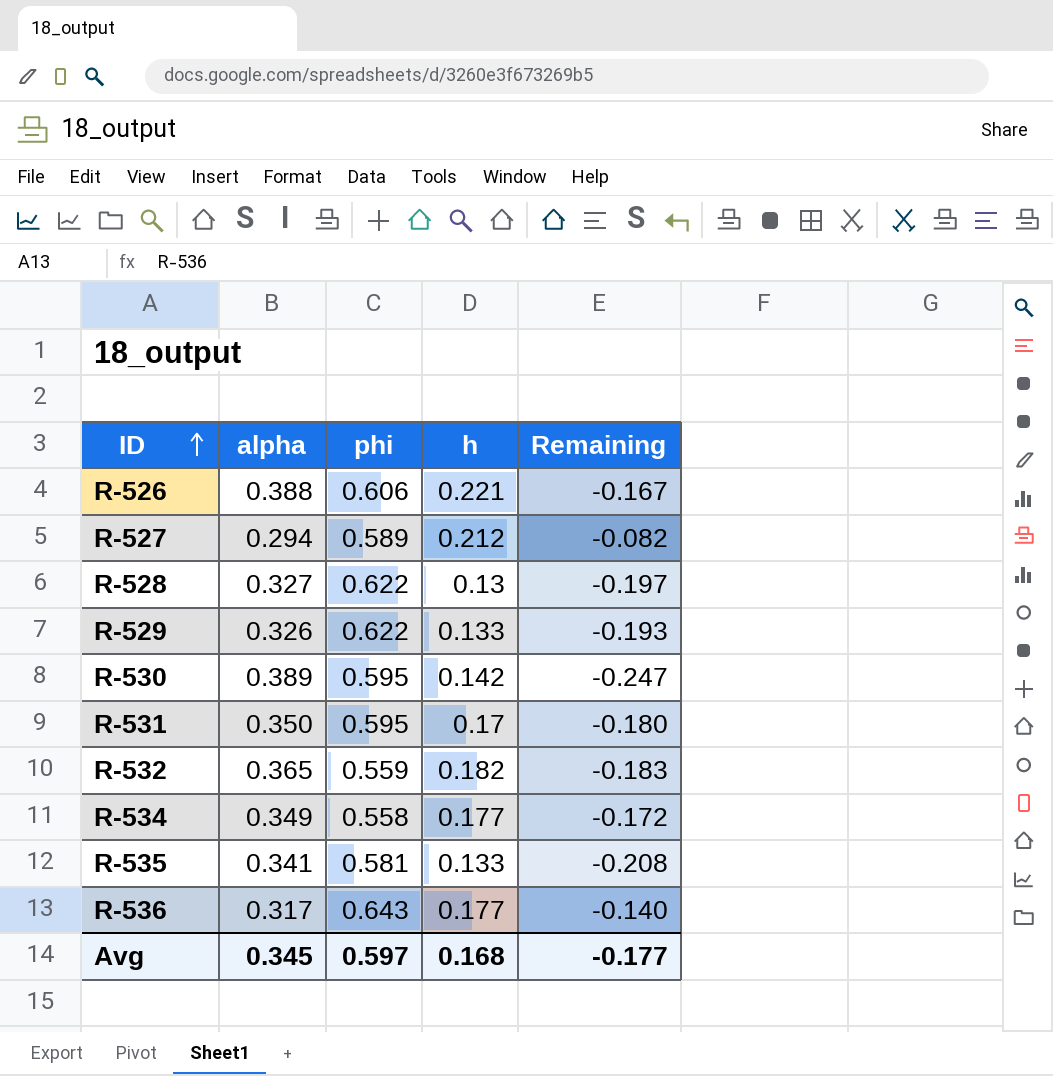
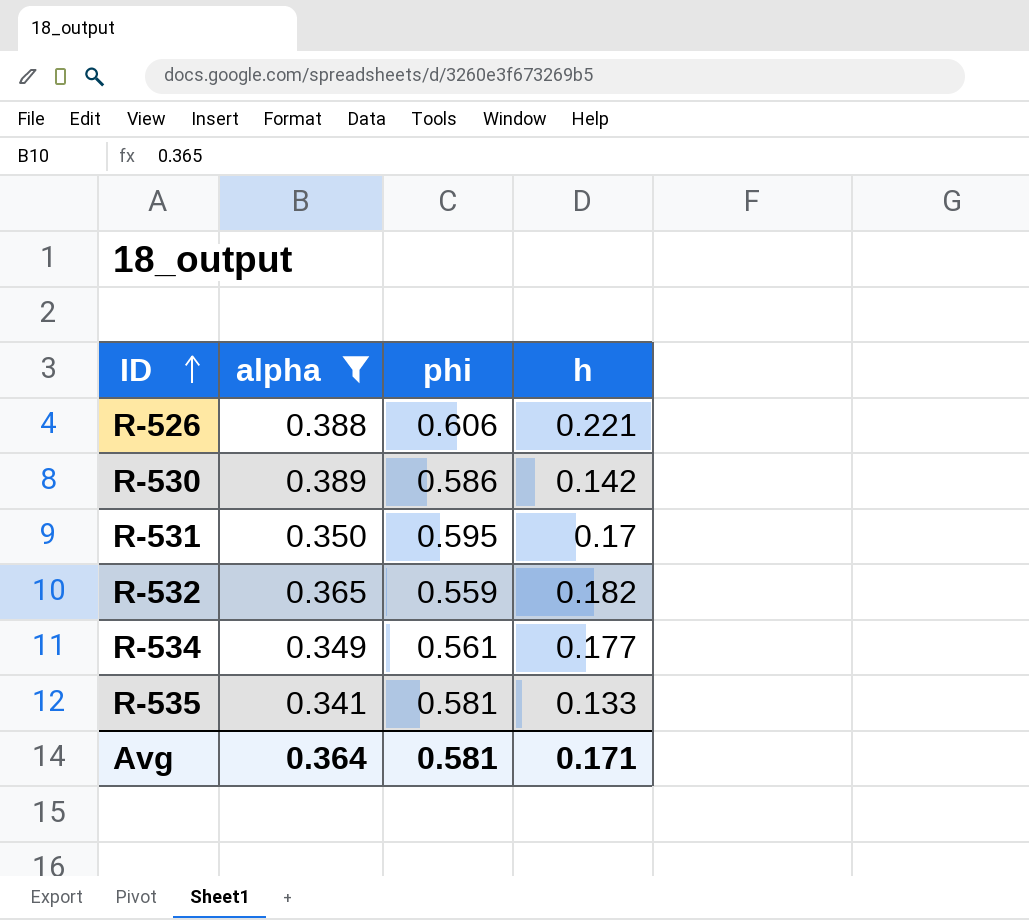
filter: none -> alpha >= 0.341
column Remaining | formula: [h] - [alpha] -> none
R-530 | phi: 0.595 -> 0.586
R-534 | phi: 0.558 -> 0.561
Avg | alpha: 0.345 -> 0.364
Avg | phi: 0.597 -> 0.581
Avg | h: 0.168 -> 0.171

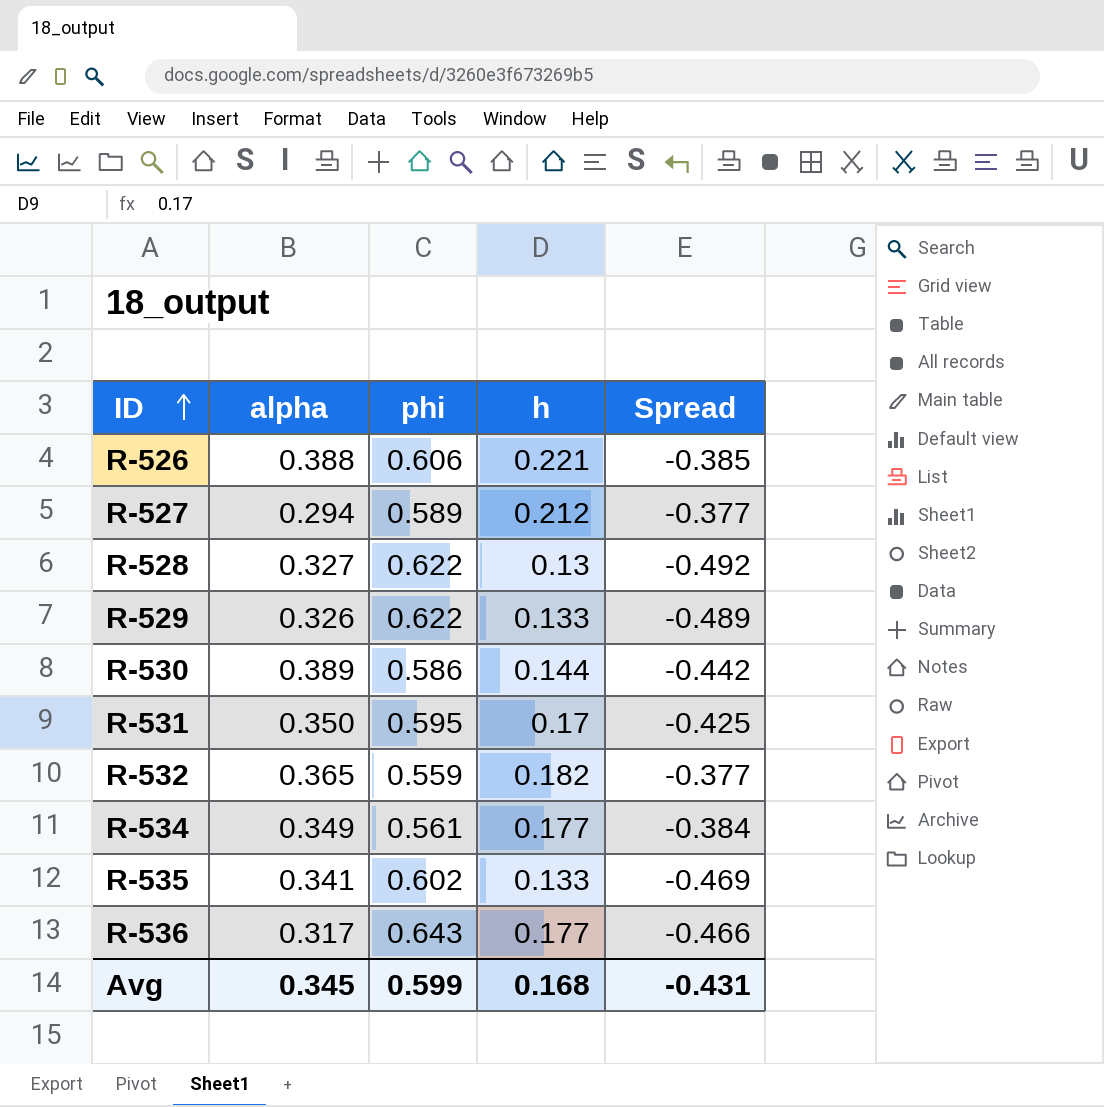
filter: alpha >= 0.341 -> none
column Spread | formula: none -> [h] - [phi]
R-530 | h: 0.142 -> 0.144
R-535 | phi: 0.581 -> 0.602
Avg | alpha: 0.364 -> 0.345
Avg | phi: 0.581 -> 0.599
Avg | h: 0.171 -> 0.168

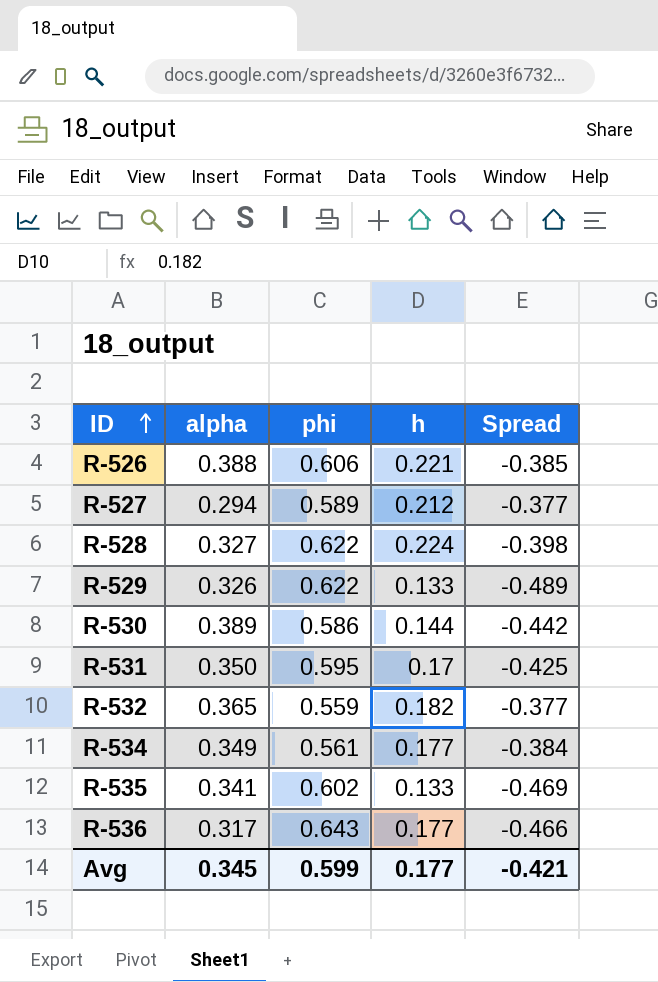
R-528 | h: 0.13 -> 0.224
R-528 | Spread: -0.492 -> -0.398
Avg | h: 0.168 -> 0.177
Avg | Spread: -0.431 -> -0.421

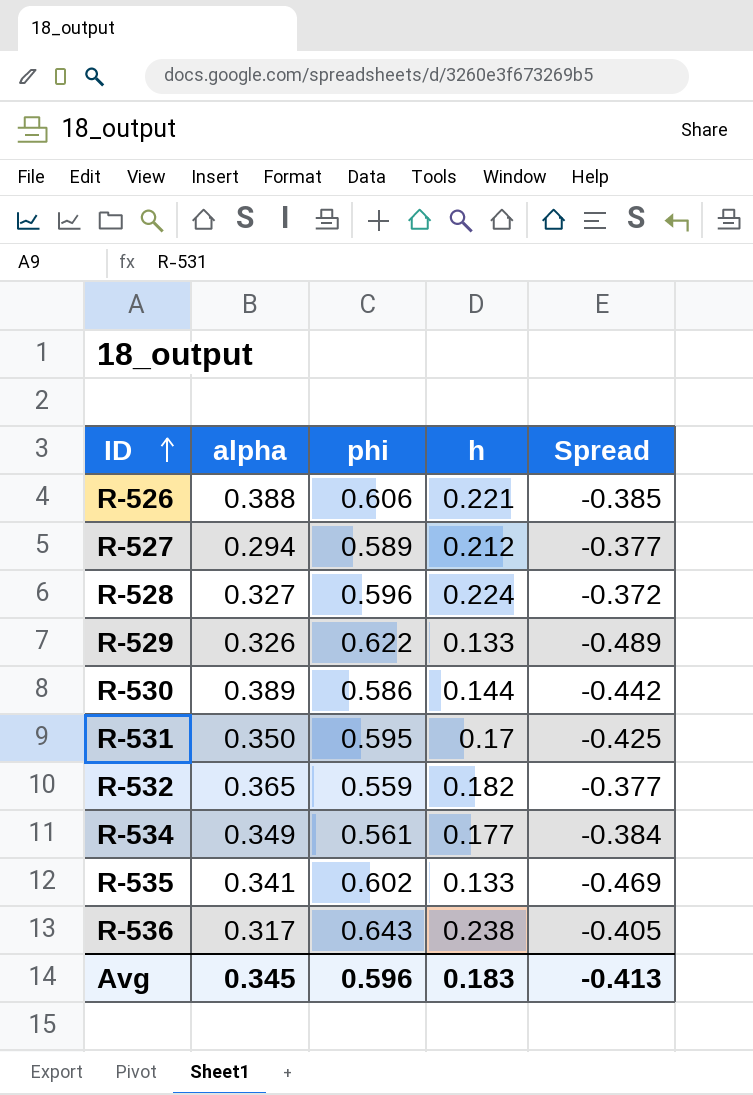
R-528 | phi: 0.622 -> 0.596
R-528 | Spread: -0.398 -> -0.372
R-536 | h: 0.177 -> 0.238
R-536 | Spread: -0.466 -> -0.405
Avg | phi: 0.599 -> 0.596
Avg | h: 0.177 -> 0.183
Avg | Spread: -0.421 -> -0.413

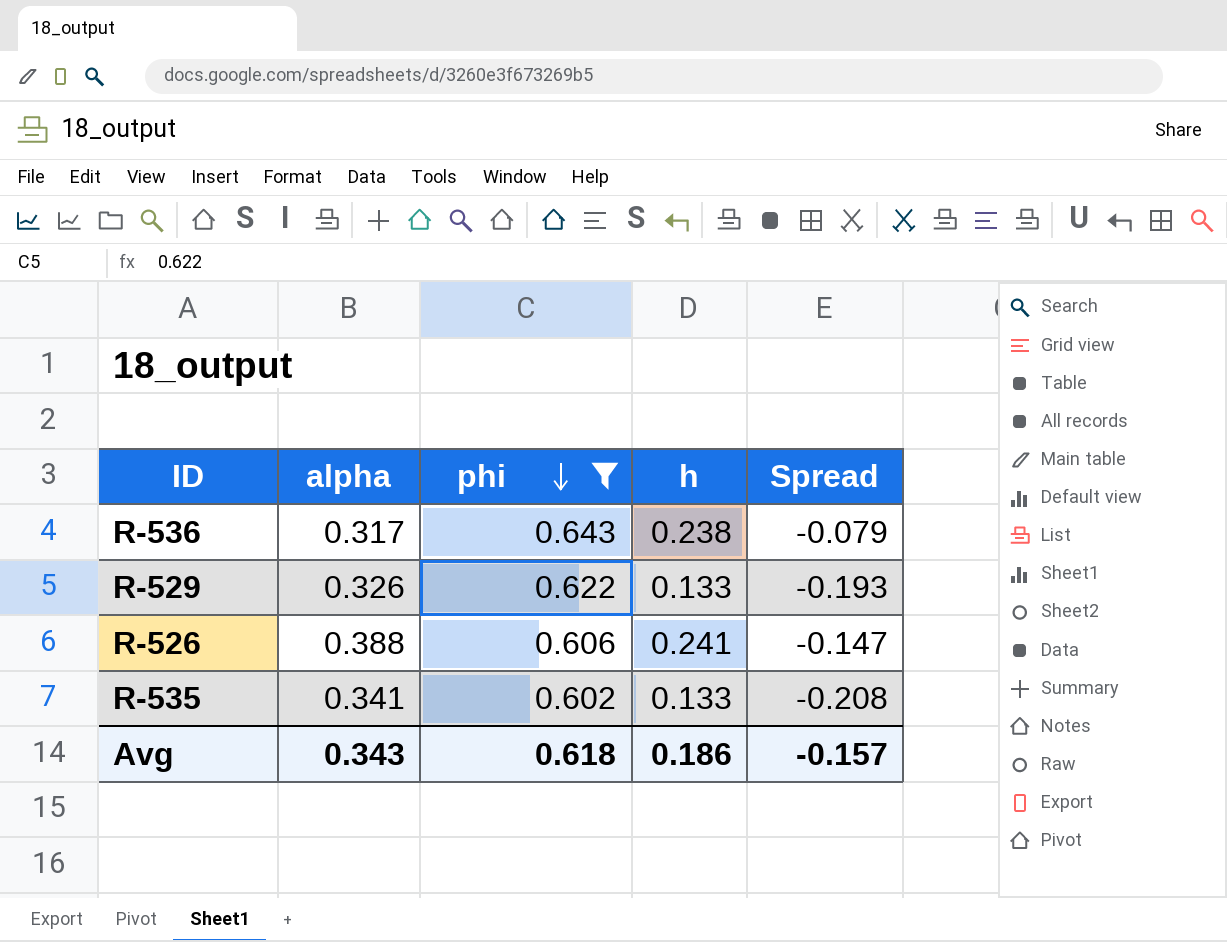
filter: none -> phi >= 0.602
row order: ID ascending -> phi descending
column Spread | formula: [h] - [phi] -> [h] - [alpha]
R-526 | h: 0.221 -> 0.241
Avg | alpha: 0.345 -> 0.343
Avg | phi: 0.596 -> 0.618
Avg | h: 0.183 -> 0.186
Avg | Spread: -0.413 -> -0.157

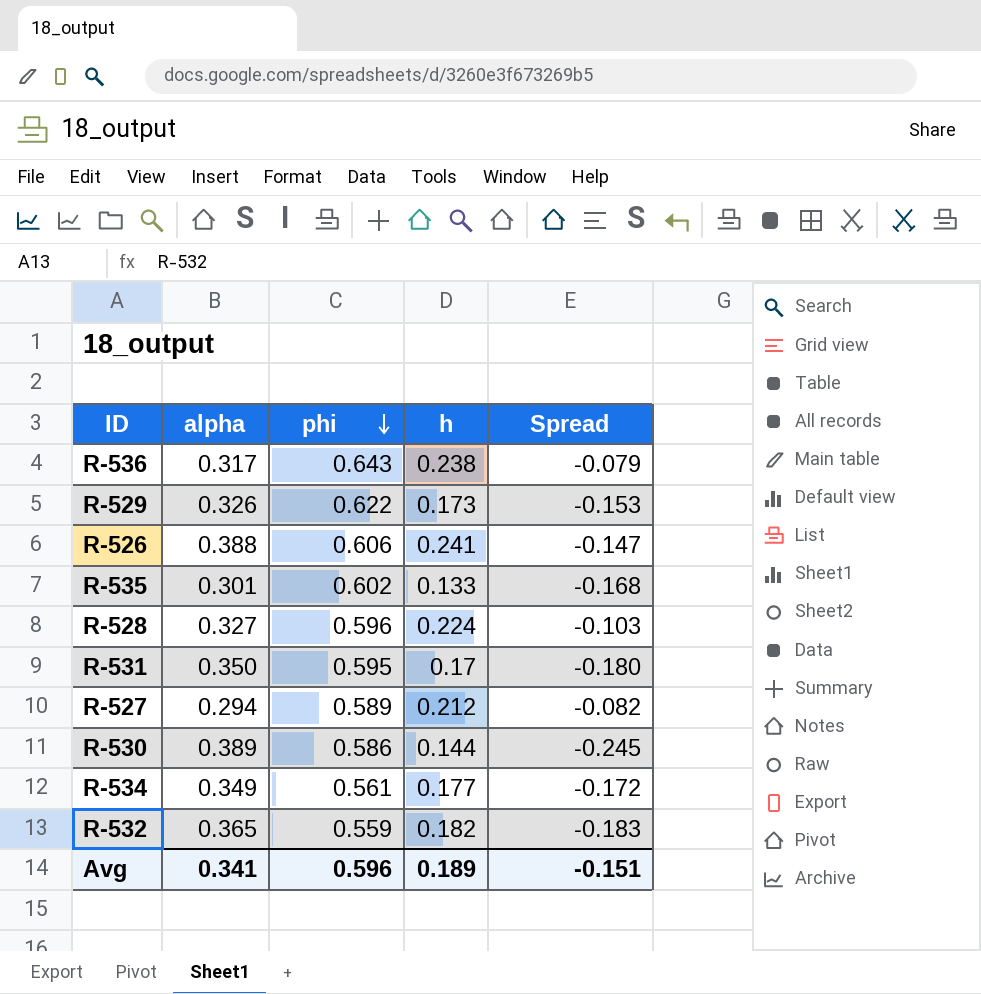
filter: phi >= 0.602 -> none
R-529 | h: 0.133 -> 0.173
R-529 | Spread: -0.193 -> -0.153
R-535 | alpha: 0.341 -> 0.301
R-535 | Spread: -0.208 -> -0.168
Avg | alpha: 0.343 -> 0.341
Avg | phi: 0.618 -> 0.596
Avg | h: 0.186 -> 0.189
Avg | Spread: -0.157 -> -0.151

